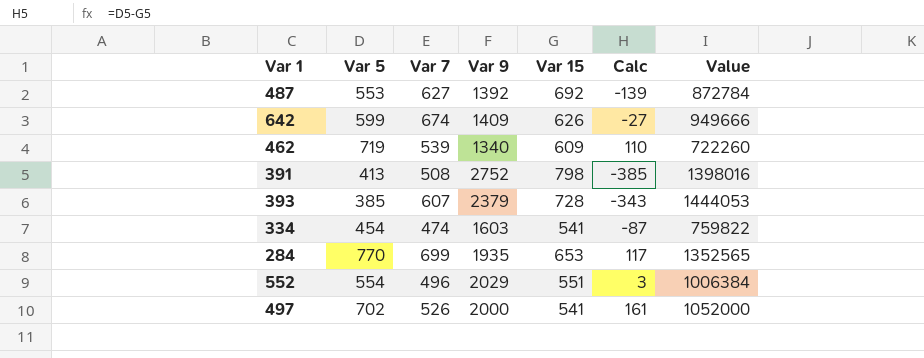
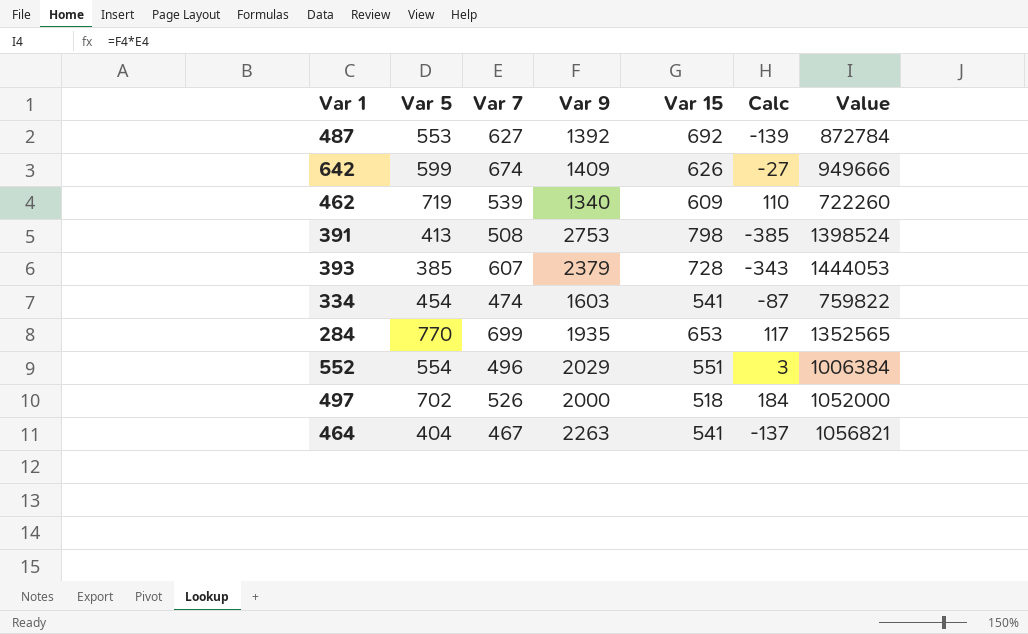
391 | Var 9: 2752 -> 2753
391 | Value: 1398016 -> 1398524
497 | Var 15: 541 -> 518
497 | Calc: 161 -> 184
row 464: none -> 404 | 467 | 2263 | 541 | -137 | 1056821

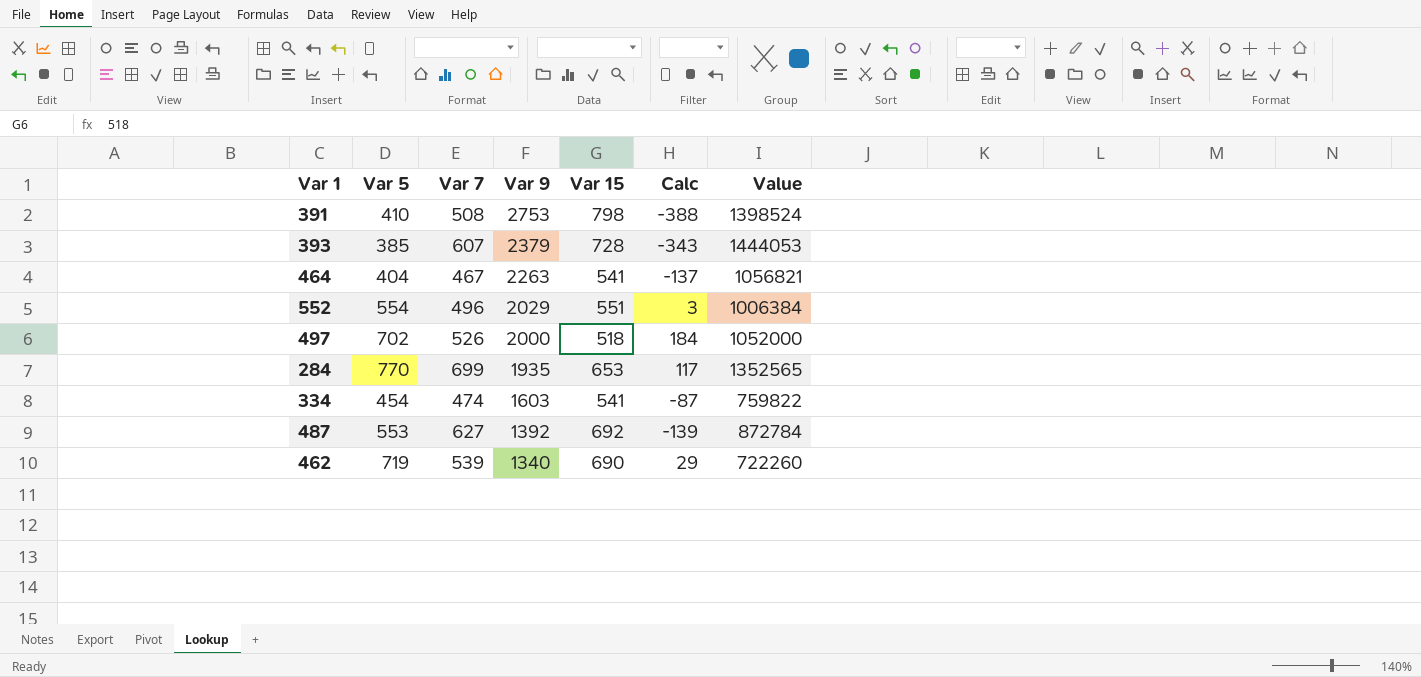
row order: none -> Var 9 descending
row 642: 599 | 674 | 1409 | 626 | -27 | 949666 -> none
391 | Var 5: 413 -> 410
391 | Calc: -385 -> -388
462 | Var 15: 609 -> 690
462 | Calc: 110 -> 29

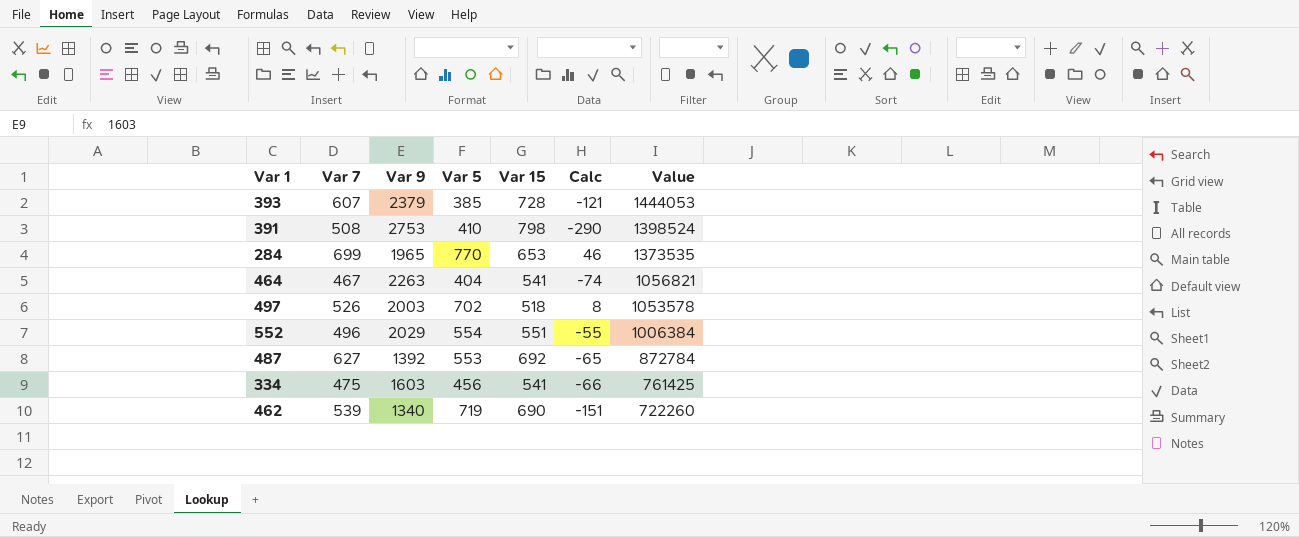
row order: Var 9 descending -> Value descending
column Var 5 | position: 2 -> 4
column Calc | formula: [Var 5] - [Var 15] -> [Var 7] - [Var 15]
284 | Var 9: 1935 -> 1965
284 | Value: 1352565 -> 1373535
497 | Var 9: 2000 -> 2003
497 | Value: 1052000 -> 1053578
334 | Var 7: 474 -> 475
334 | Var 5: 454 -> 456
334 | Value: 759822 -> 761425

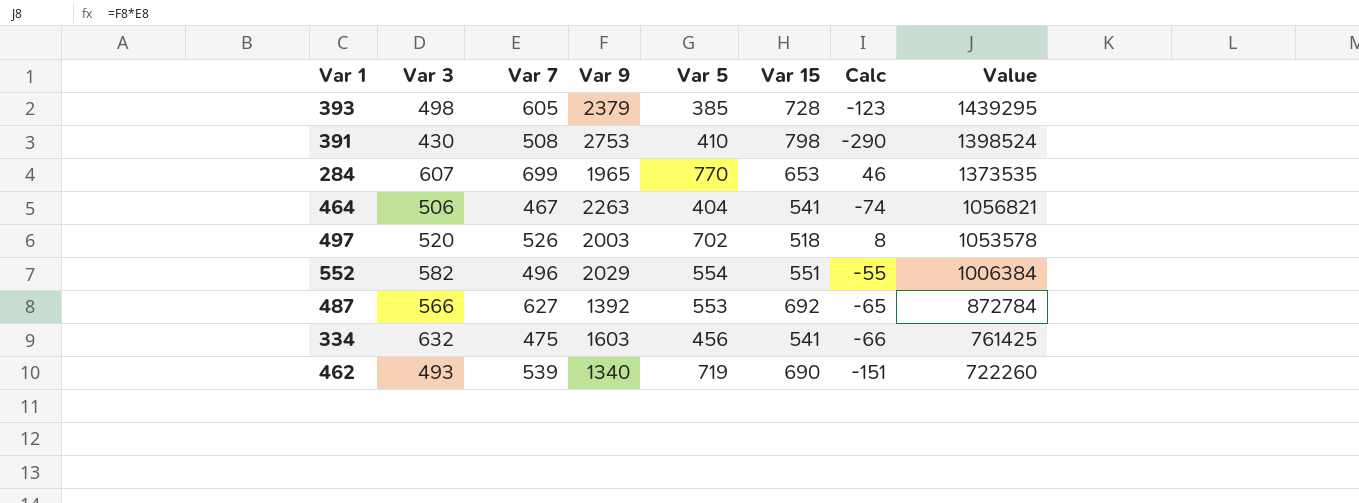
column Var 3 | position: none -> 2
393 | Var 7: 607 -> 605
393 | Calc: -121 -> -123
393 | Value: 1444053 -> 1439295

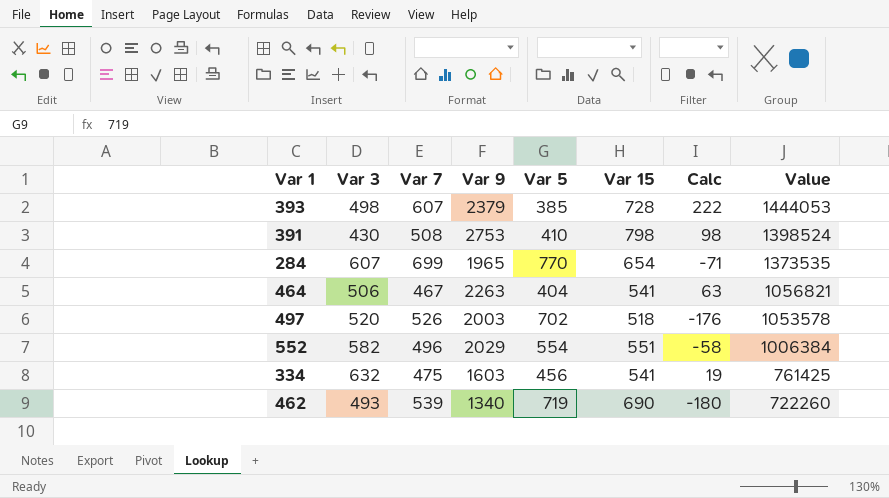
column Calc | formula: [Var 7] - [Var 15] -> [Var 7] - [Var 5]
row 487: 566 | 627 | 1392 | 553 | 692 | -65 | 872784 -> none
393 | Var 7: 605 -> 607
393 | Value: 1439295 -> 1444053
284 | Var 15: 653 -> 654

